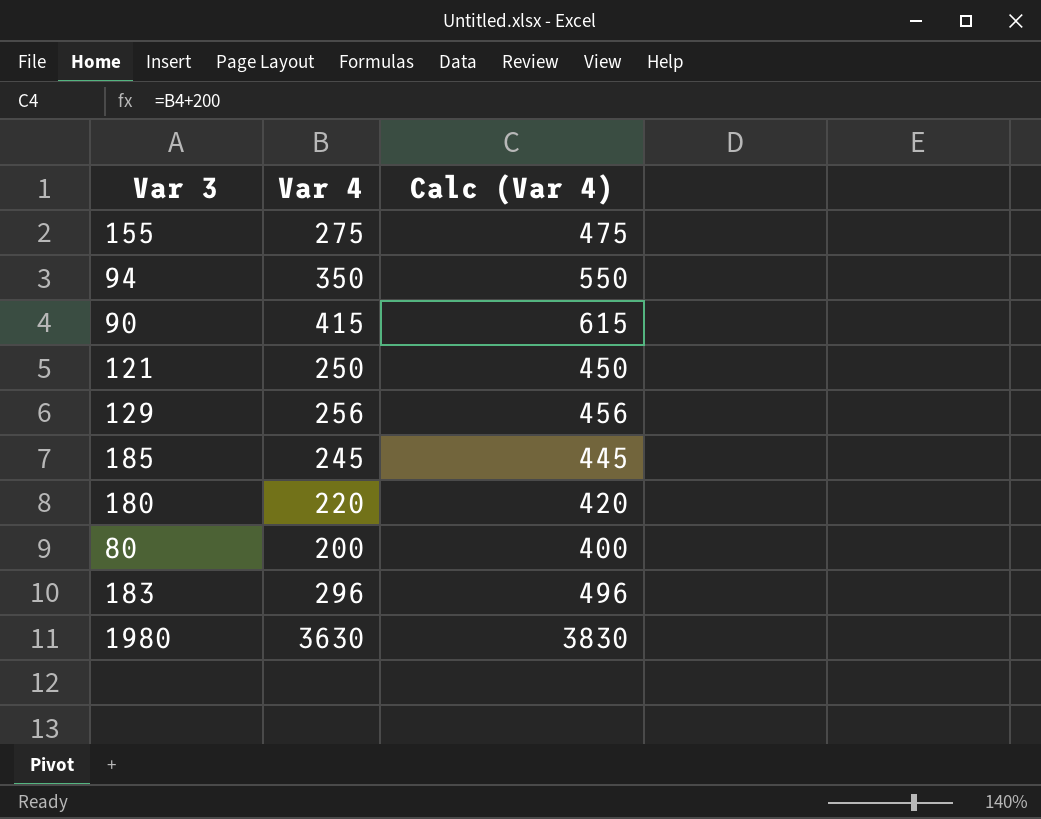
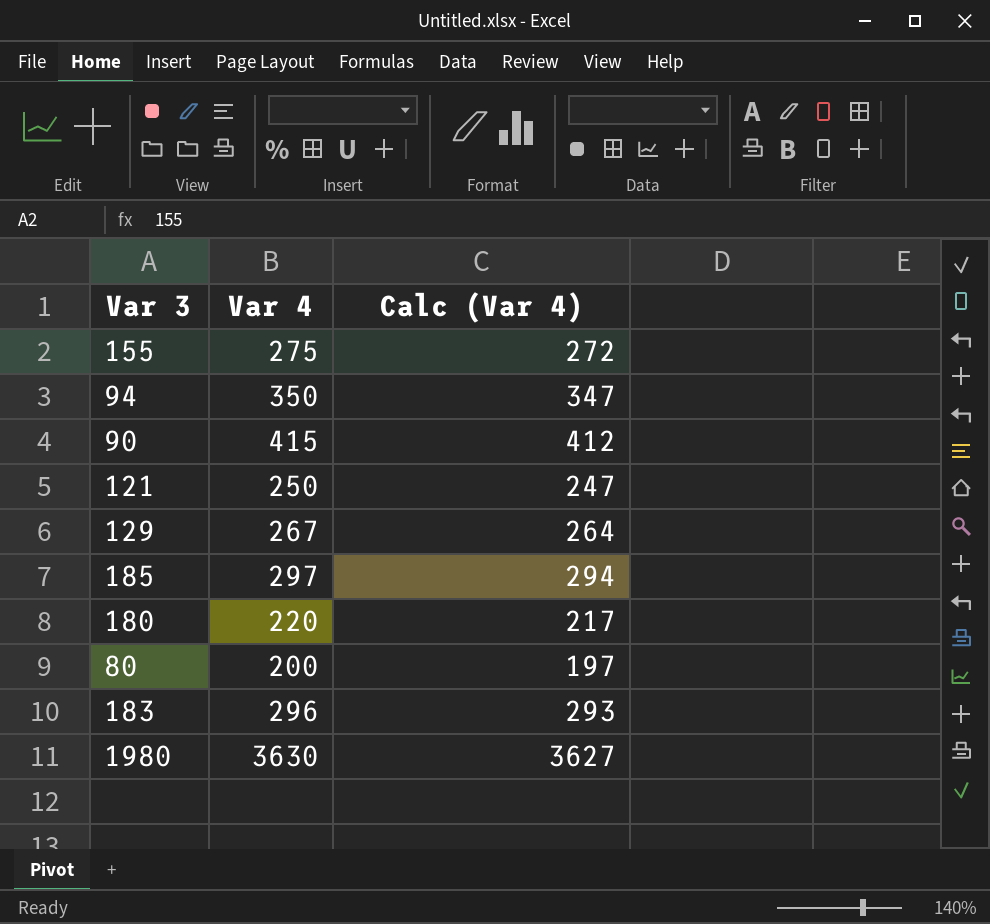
column Calc (Var 4) | formula: [Var 4] + 200 -> [Var 4] - 3
129 | Var 4: 256 -> 267
185 | Var 4: 245 -> 297

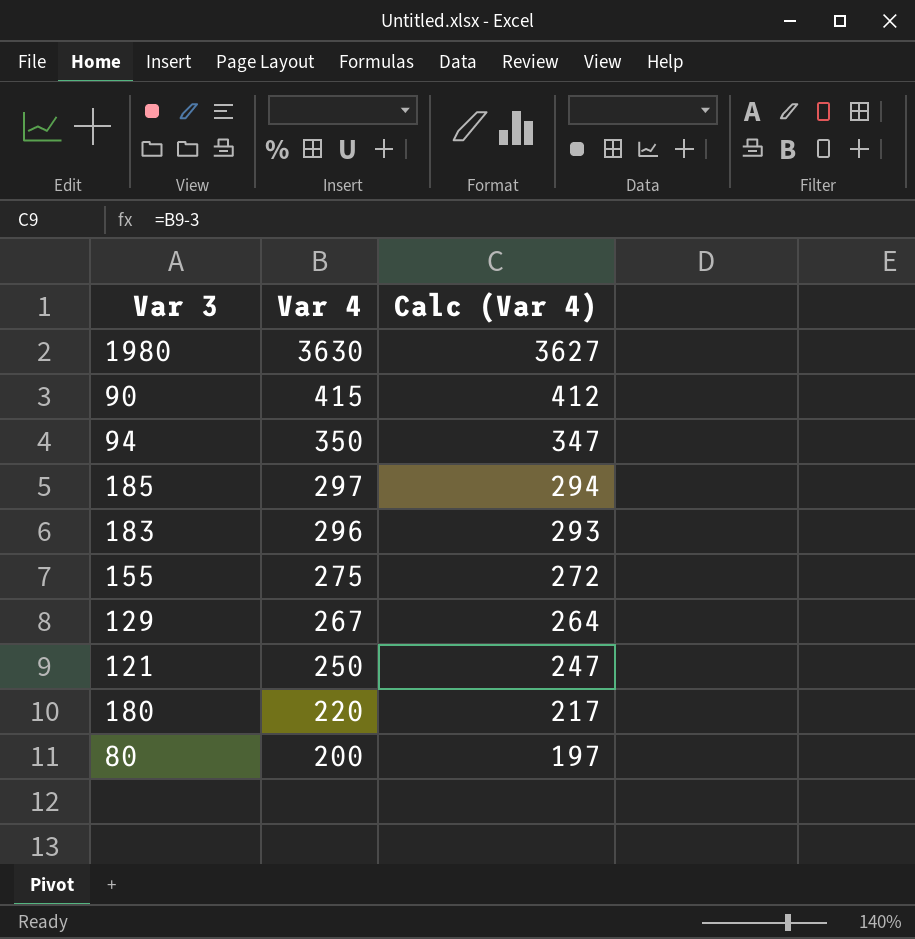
row order: none -> Var 4 descending

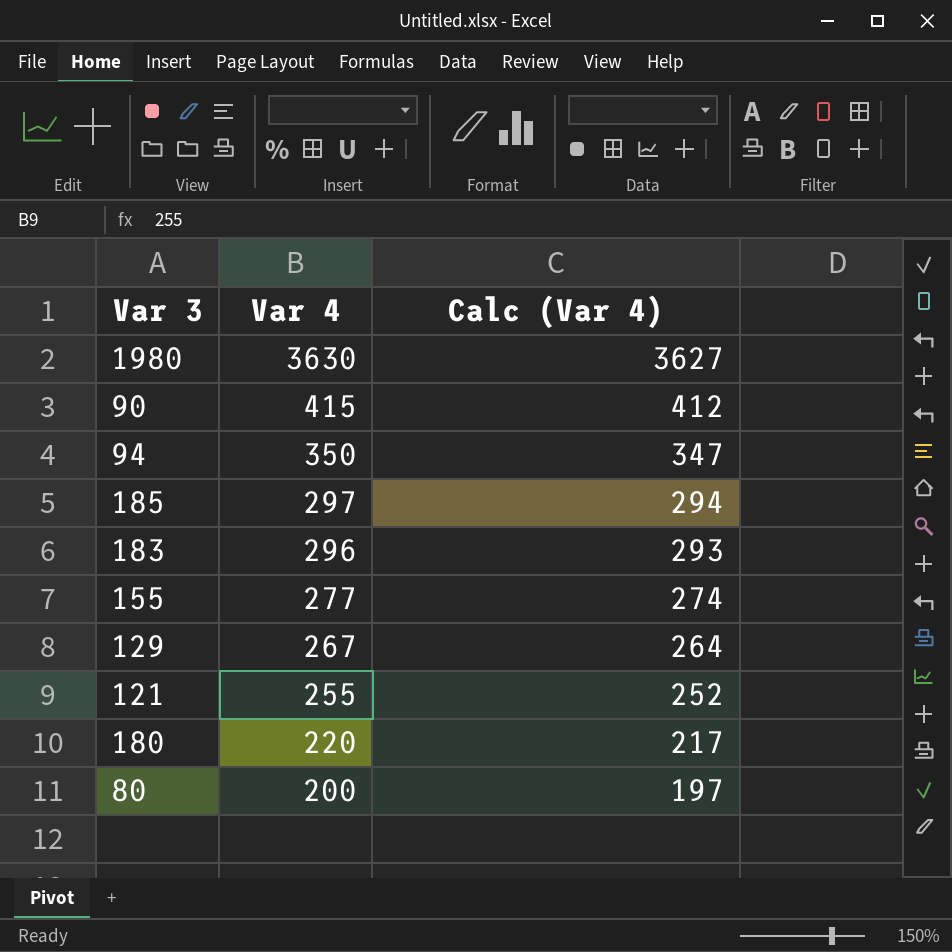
155 | Var 4: 275 -> 277
155 | Calc (Var 4): 272 -> 274
121 | Var 4: 250 -> 255
121 | Calc (Var 4): 247 -> 252

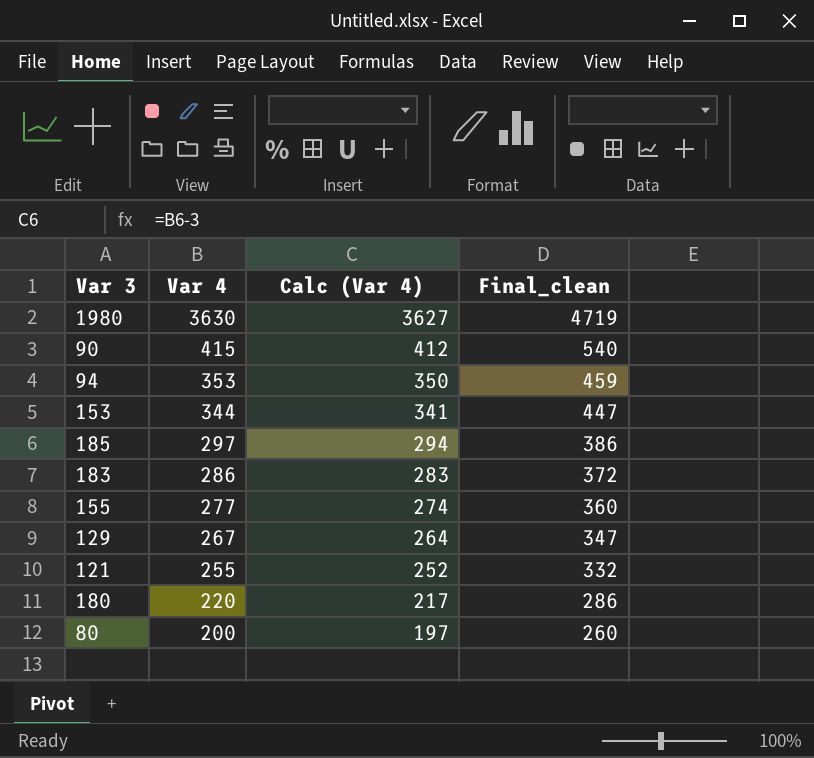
column Final_clean | formula: none -> [Var 4] * 1.3
94 | Var 4: 350 -> 353
94 | Calc (Var 4): 347 -> 350
row 153: none -> 344 | 341 | 447
183 | Var 4: 296 -> 286
183 | Calc (Var 4): 293 -> 283

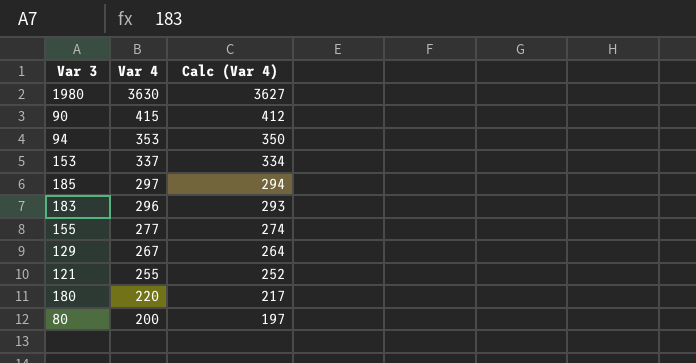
column Final_clean | formula: [Var 4] * 1.3 -> none
153 | Var 4: 344 -> 337
153 | Calc (Var 4): 341 -> 334
183 | Var 4: 286 -> 296
183 | Calc (Var 4): 283 -> 293

